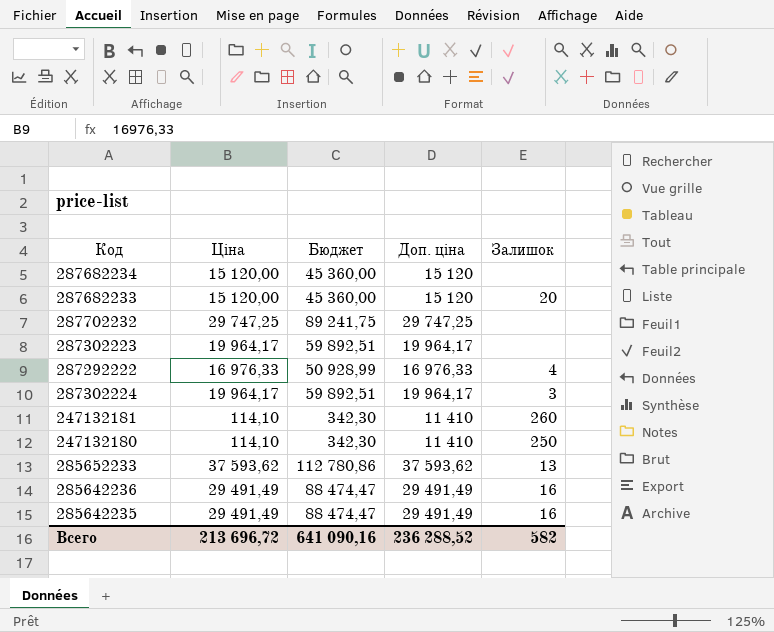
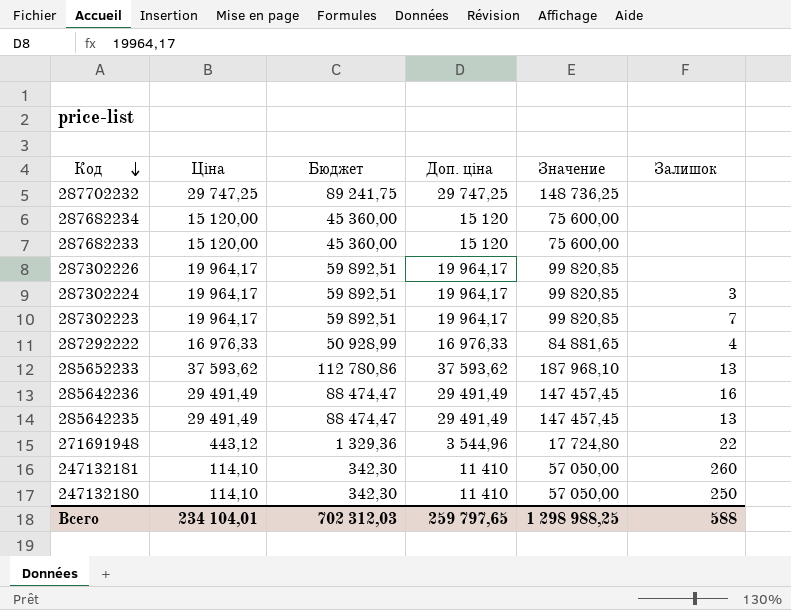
row order: none -> Код descending
column Значение | formula: none -> [Доп. ціна] * 5
287682233 | Залишок: 20 -> none
row 287302226: none -> 19 964,17 | 59 892,51 | 19 964,17 | 99 820,85 | none
287302223 | Залишок: none -> 7
285642235 | Залишок: 16 -> 13
row 271691948: none -> 443,12 | 1 329,36 | 3 544,96 | 17 724,80 | 22
Всего | Ціна: 213 696,72 -> 234 104,01
Всего | Бюджет: 641 090,16 -> 702 312,03
Всего | Доп. ціна: 236 288,52 -> 259 797,65
Всего | Залишок: 582 -> 588

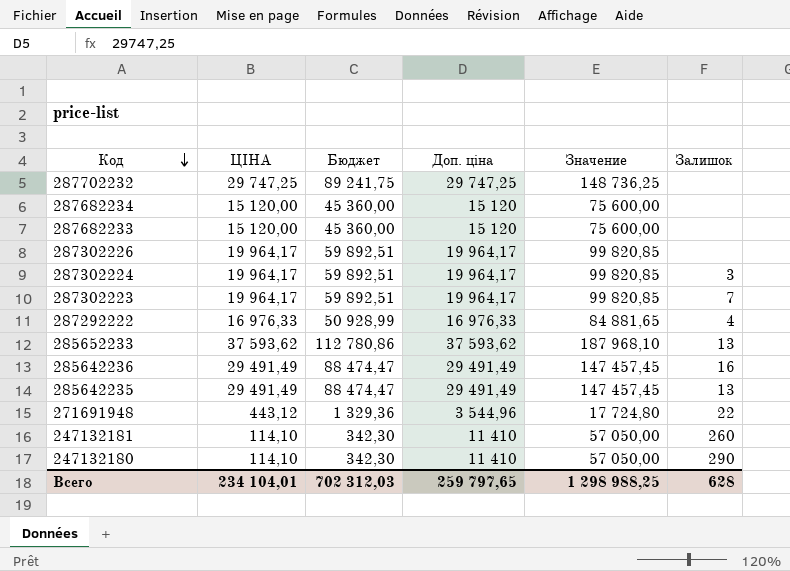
column name: Ціна -> ЦІНА
247132180 | Залишок: 250 -> 290
Всего | Залишок: 588 -> 628

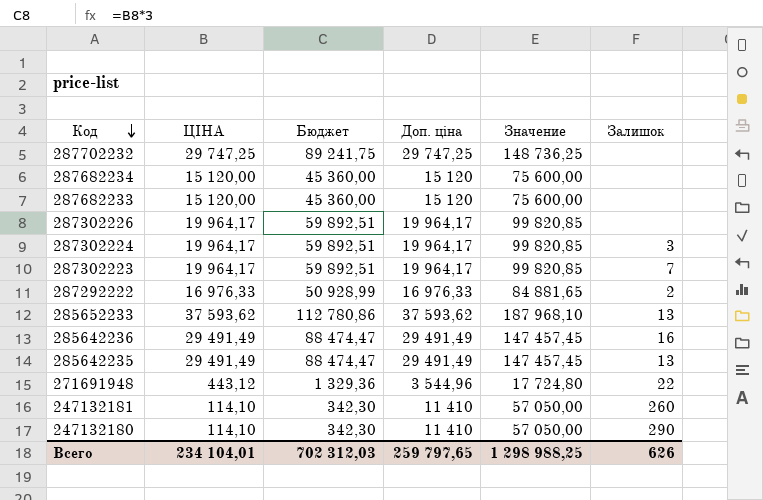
287292222 | Залишок: 4 -> 2
Всего | Залишок: 628 -> 626

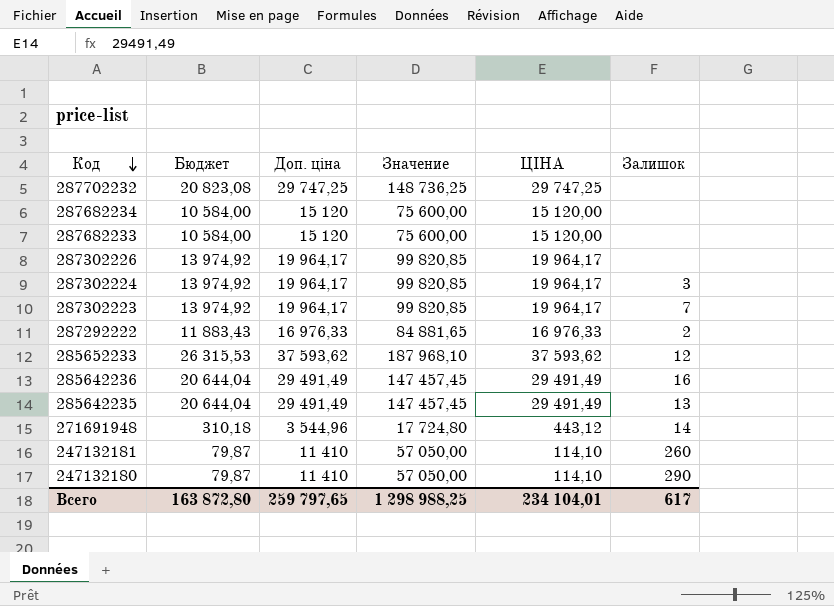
column Бюджет | formula: [ЦІНА] * 3 -> [ЦІНА] * 0,7
column ЦІНА | position: 2 -> 5
285652233 | Залишок: 13 -> 12
271691948 | Залишок: 22 -> 14
Всего | Бюджет: 702 312,03 -> 163 872,80
Всего | Залишок: 626 -> 617

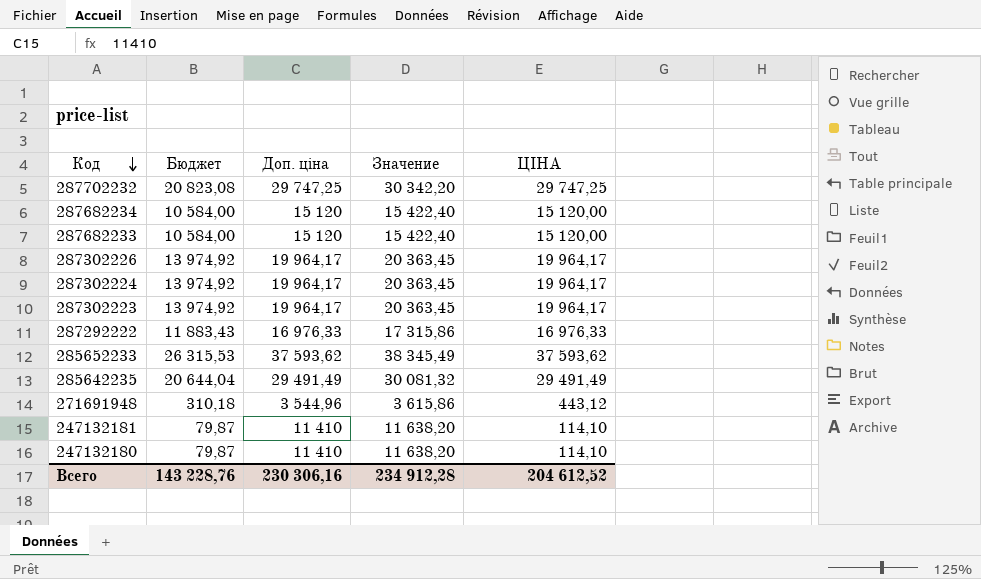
column Залишок | position: 6 -> none
column Значение | formula: [Доп. ціна] * 5 -> [Доп. ціна] * 1,02
row 285642236: 20 644,04 | 29 491,49 | 147 457,45 | 29 491,49 | 16 -> none
Всего | Бюджет: 163 872,80 -> 143 228,76
Всего | Доп. ціна: 259 797,65 -> 230 306,16
Всего | Значение: 1 298 988,25 -> 234 912,28
Всего | ЦІНА: 234 104,01 -> 204 612,52

